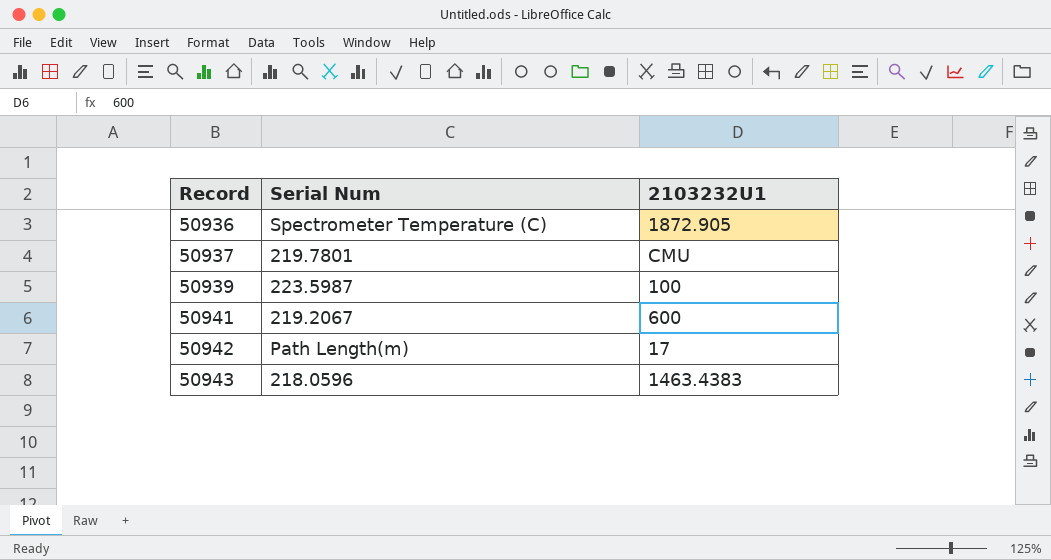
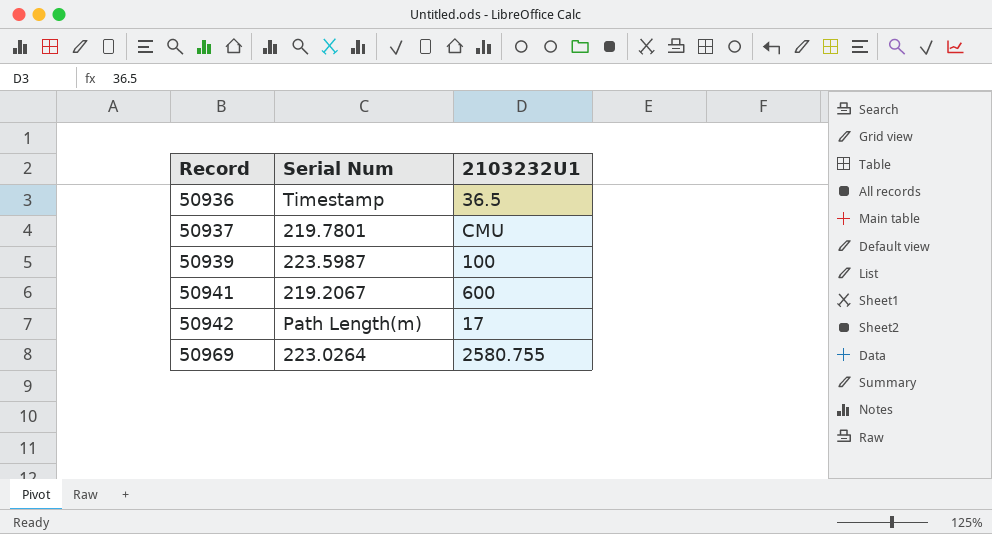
row 50943: 218.0596 | 1463.4383 -> none
50936 | Serial Num: Spectrometer Temperature (C) -> Timestamp
50936 | 2103232U1: 1872.905 -> 36.5
row 50969: none -> 223.0264 | 2580.755

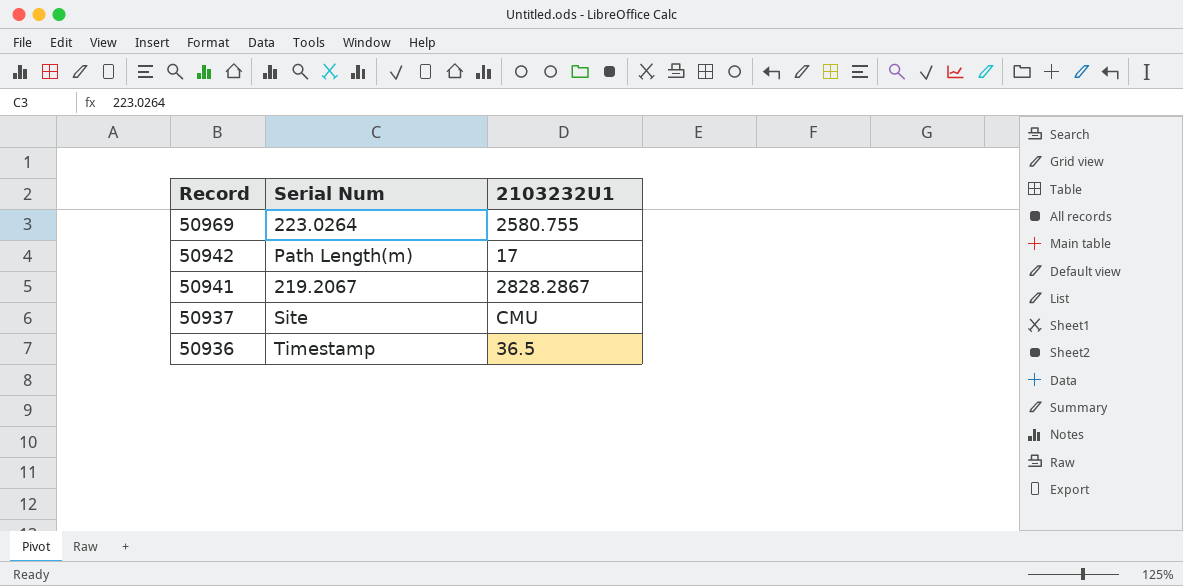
row order: Record ascending -> Record descending
row 50939: 223.5987 | 100 -> none
50941 | 2103232U1: 600 -> 2828.2867
50937 | Serial Num: 219.7801 -> Site

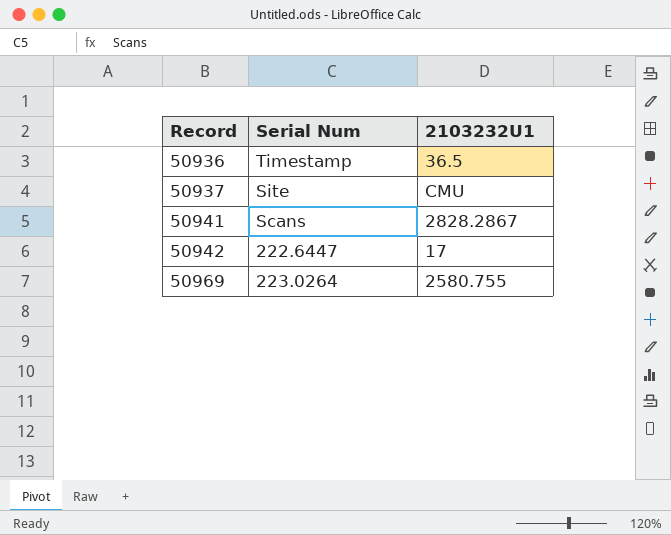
row order: Record descending -> Record ascending
50941 | Serial Num: 219.2067 -> Scans
50942 | Serial Num: Path Length(m) -> 222.6447

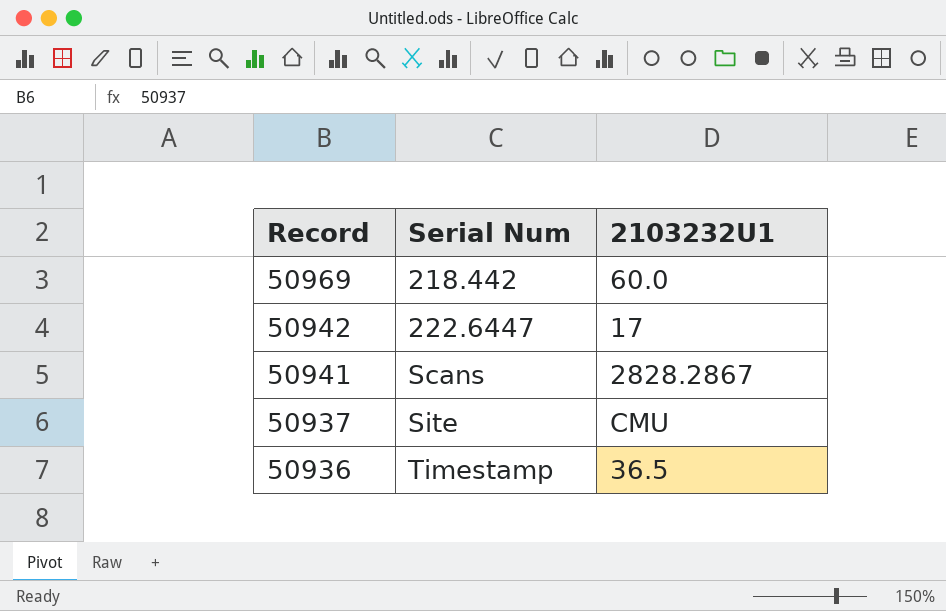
row order: Record ascending -> Record descending
50969 | Serial Num: 223.0264 -> 218.442
50969 | 2103232U1: 2580.755 -> 60.0

